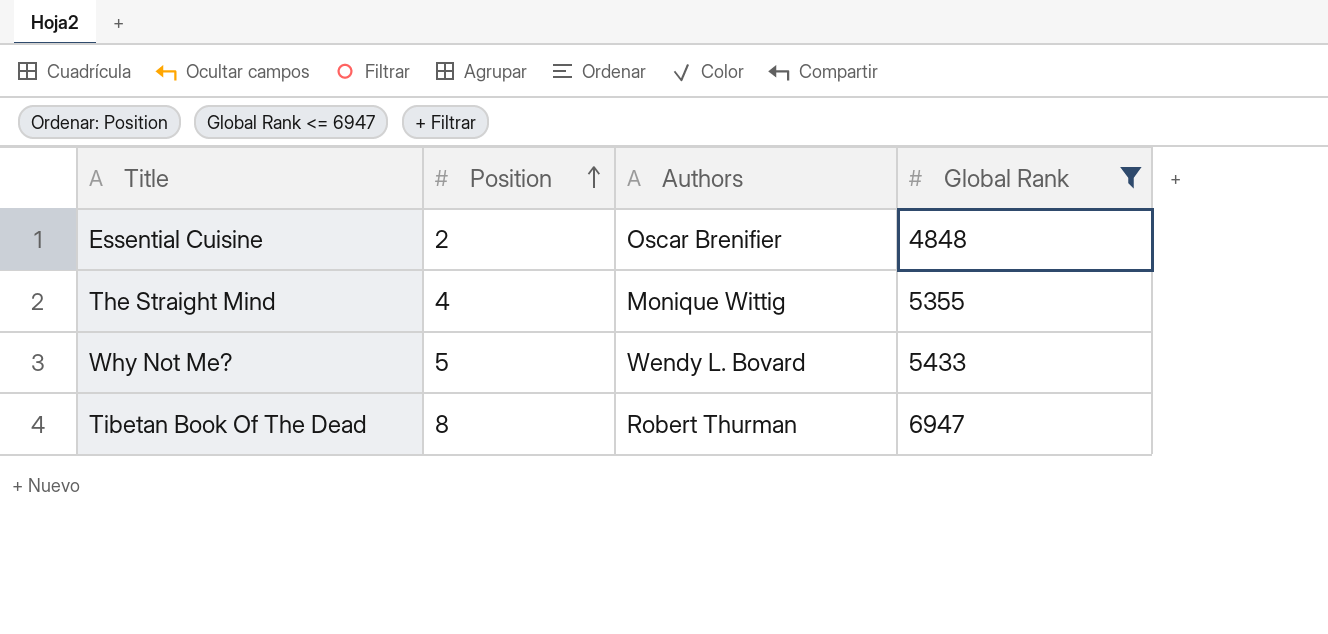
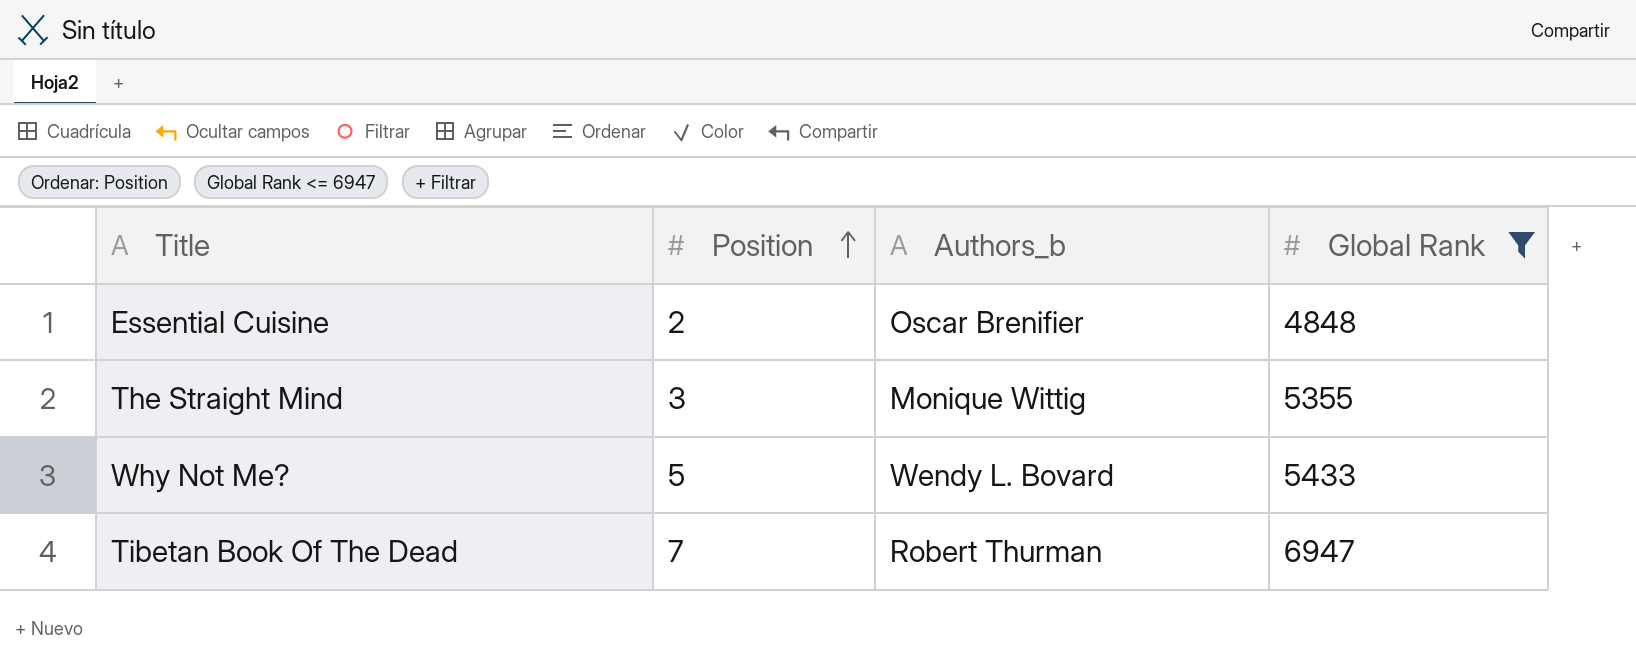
column name: Authors -> Authors_b
The Straight Mind | Position: 4 -> 3
Tibetan Book Of The Dead | Position: 8 -> 7

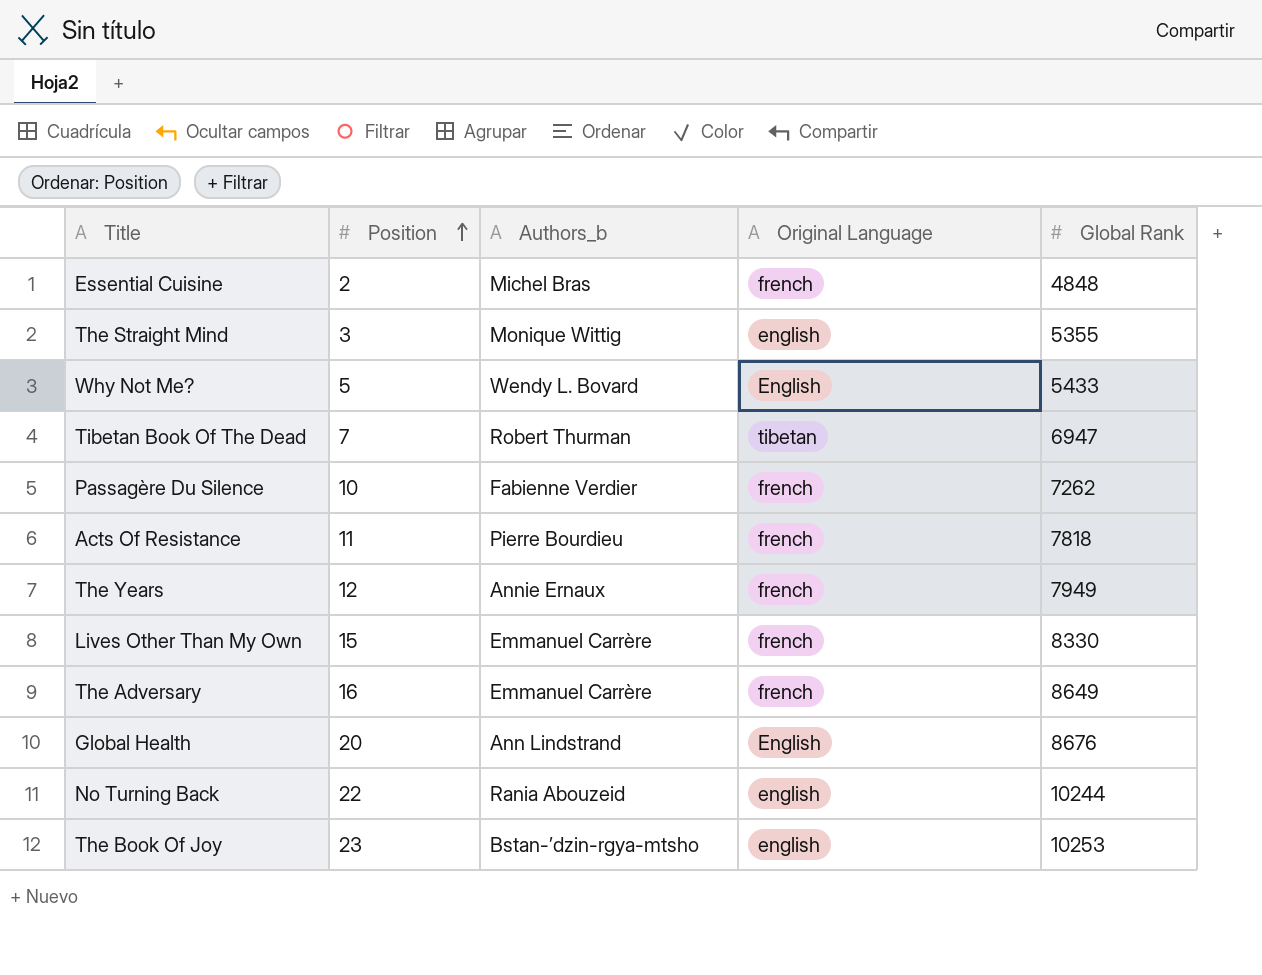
filter: Global Rank <= 6947 -> none
column Original Language | position: none -> 4
Essential Cuisine | Authors_b: Oscar Brenifier -> Michel Bras

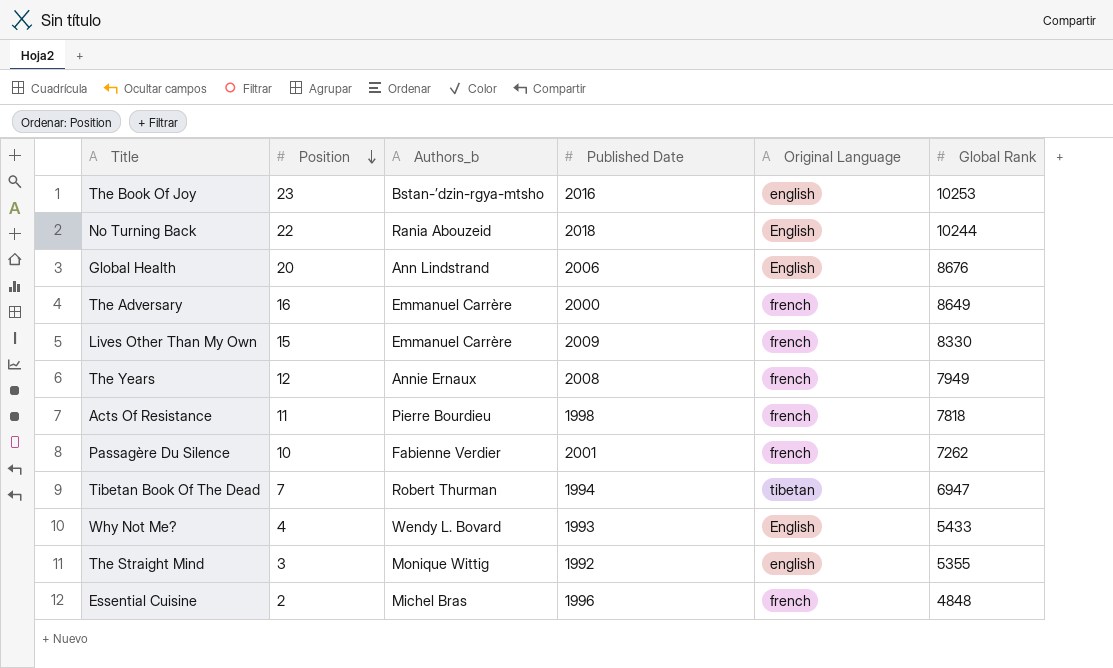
row order: Position ascending -> Position descending
column Published Date | position: none -> 4
No Turning Back | Original Language: english -> English
Why Not Me? | Position: 5 -> 4

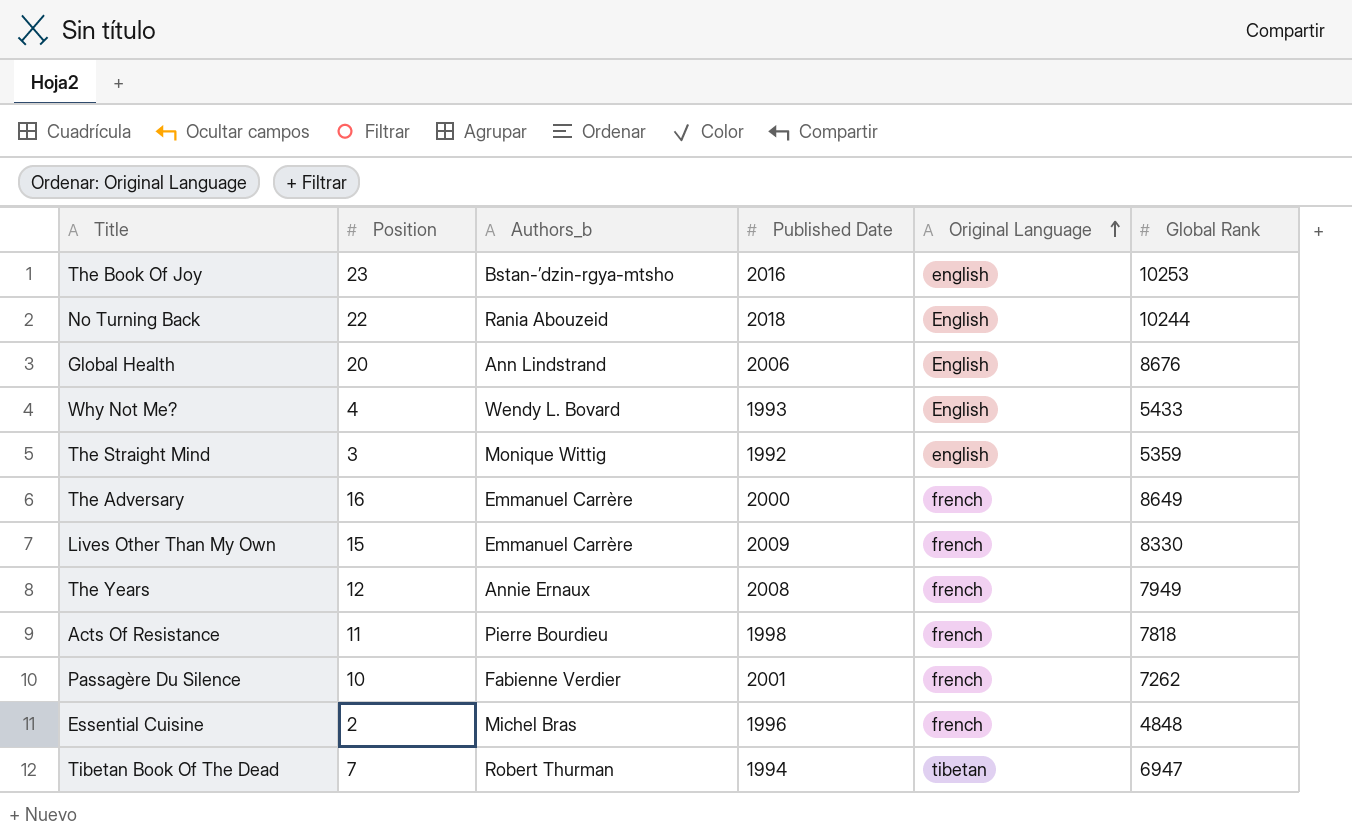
row order: Position descending -> Original Language ascending
The Straight Mind | Global Rank: 5355 -> 5359

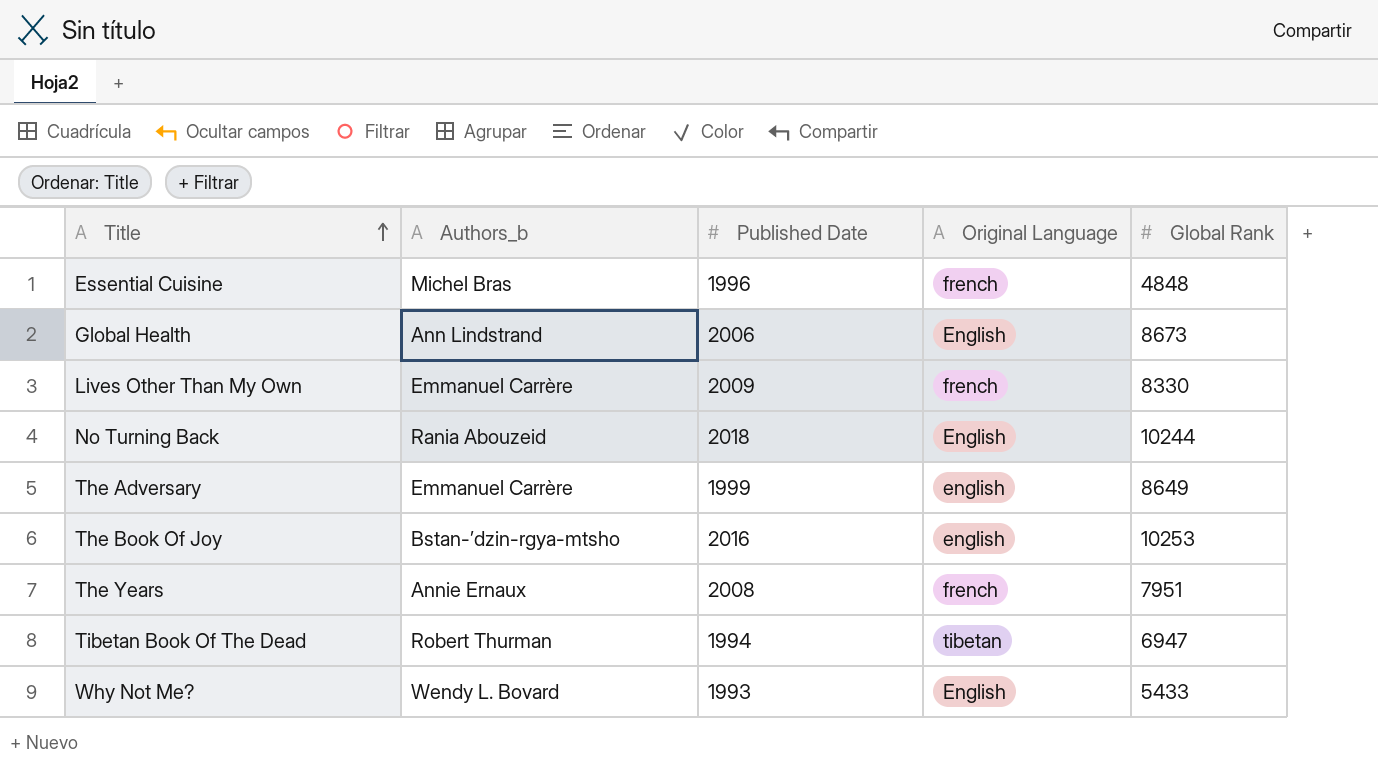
row order: Original Language ascending -> Title ascending
column Position | position: 2 -> none
row The Straight Mind: 3 | Monique Wittig | 1992 | english | 5359 -> none
row Acts Of Resistance: 11 | Pierre Bourdieu | 1998 | french | 7818 -> none
row Passagère Du Silence: 10 | Fabienne Verdier | 2001 | french | 7262 -> none
Global Health | Global Rank: 8676 -> 8673
The Adversary | Published Date: 2000 -> 1999
The Adversary | Original Language: french -> english
The Years | Global Rank: 7949 -> 7951

